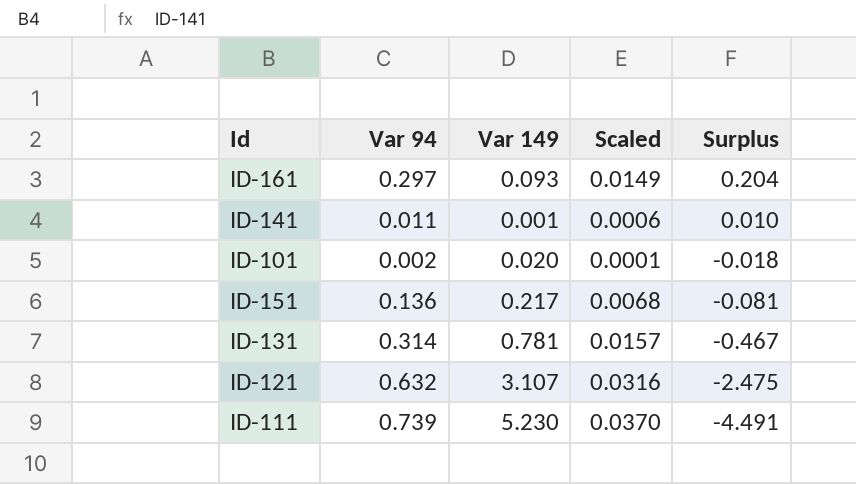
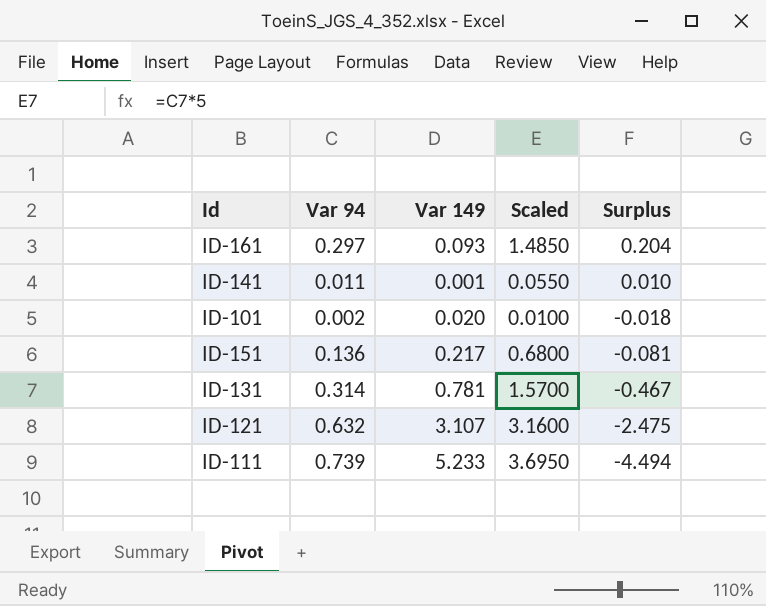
column Scaled | formula: [Var 94] * 0.05 -> [Var 94] * 5
ID-111 | Var 149: 5.230 -> 5.233
ID-111 | Surplus: -4.491 -> -4.494

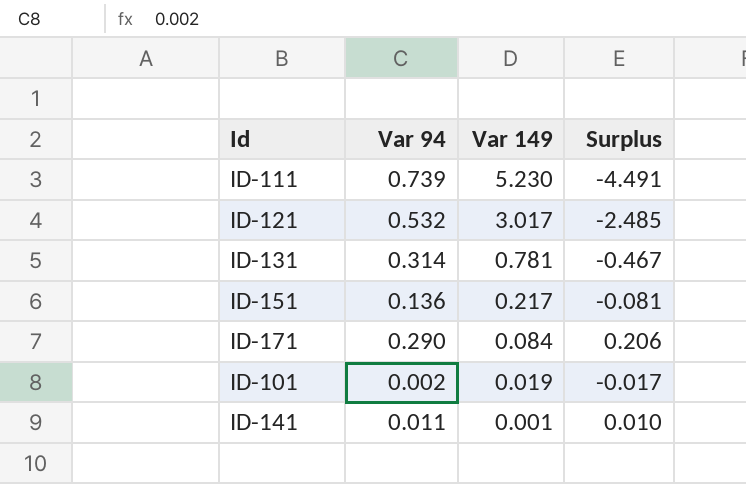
row order: Surplus descending -> Var 149 descending
column Scaled | formula: [Var 94] * 5 -> none
row ID-161: 0.297 | 0.093 | 1.4850 | 0.204 -> none
ID-111 | Var 149: 5.233 -> 5.230
ID-111 | Surplus: -4.494 -> -4.491
ID-121 | Var 94: 0.632 -> 0.532
ID-121 | Var 149: 3.107 -> 3.017
ID-121 | Surplus: -2.475 -> -2.485
row ID-171: none -> 0.290 | 0.084 | 0.206
ID-101 | Var 149: 0.020 -> 0.019
ID-101 | Surplus: -0.018 -> -0.017

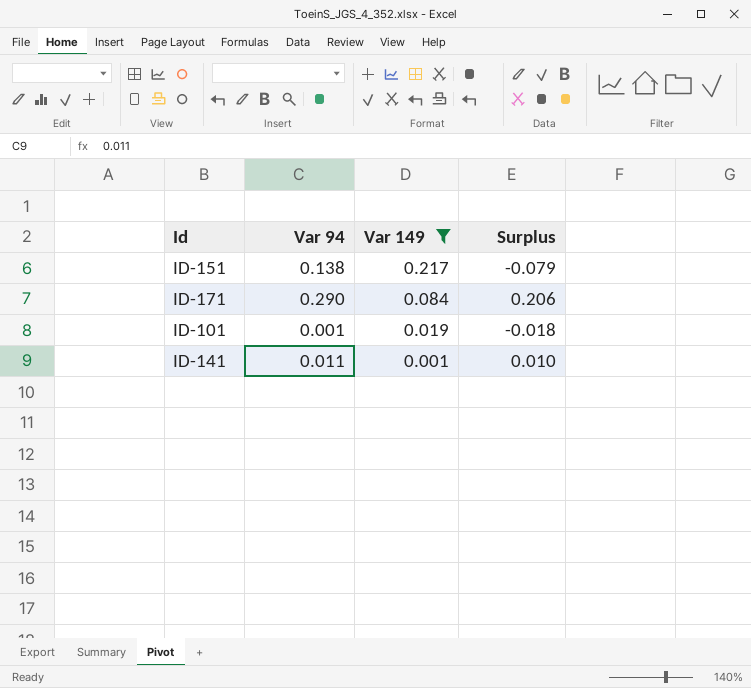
filter: none -> Var 149 <= 0.217
ID-151 | Var 94: 0.136 -> 0.138
ID-151 | Surplus: -0.081 -> -0.079
ID-101 | Var 94: 0.002 -> 0.001
ID-101 | Surplus: -0.017 -> -0.018

